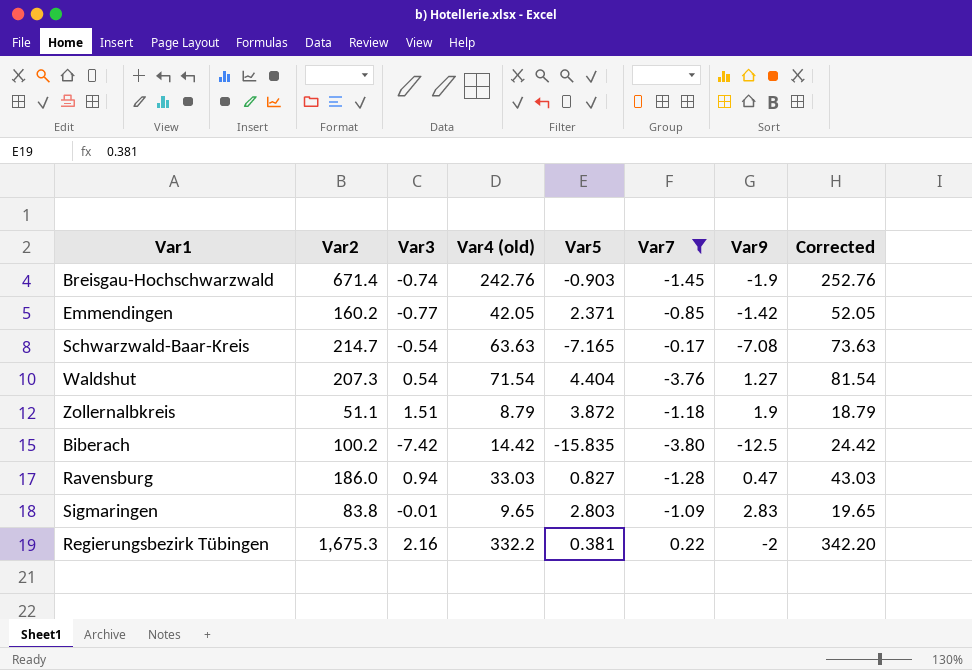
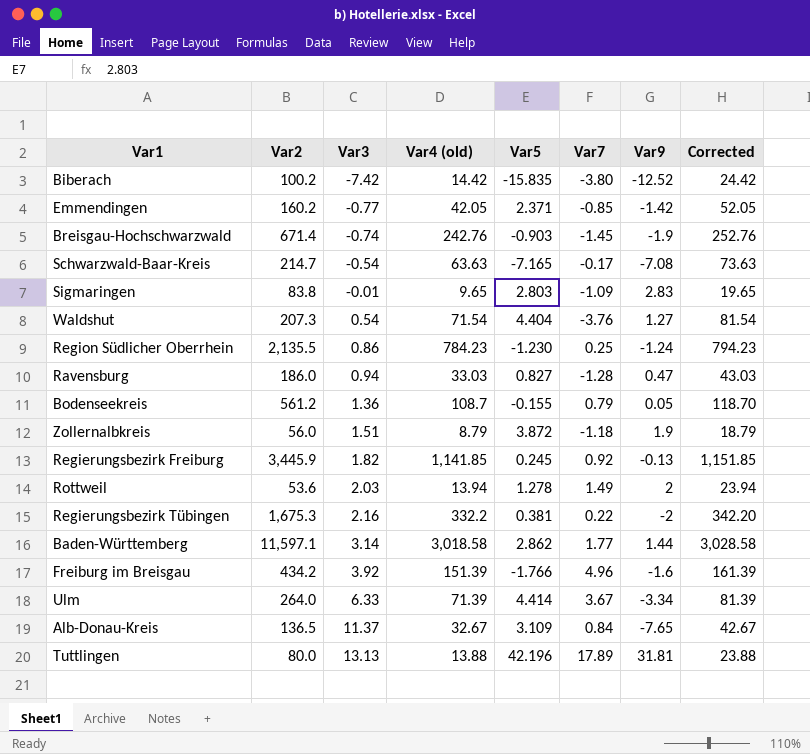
filter: Var7 <= 0.22 -> none
row order: none -> Var3 ascending
Biberach | Var9: -12.5 -> -12.52
Zollernalbkreis | Var2: 51.1 -> 56.0

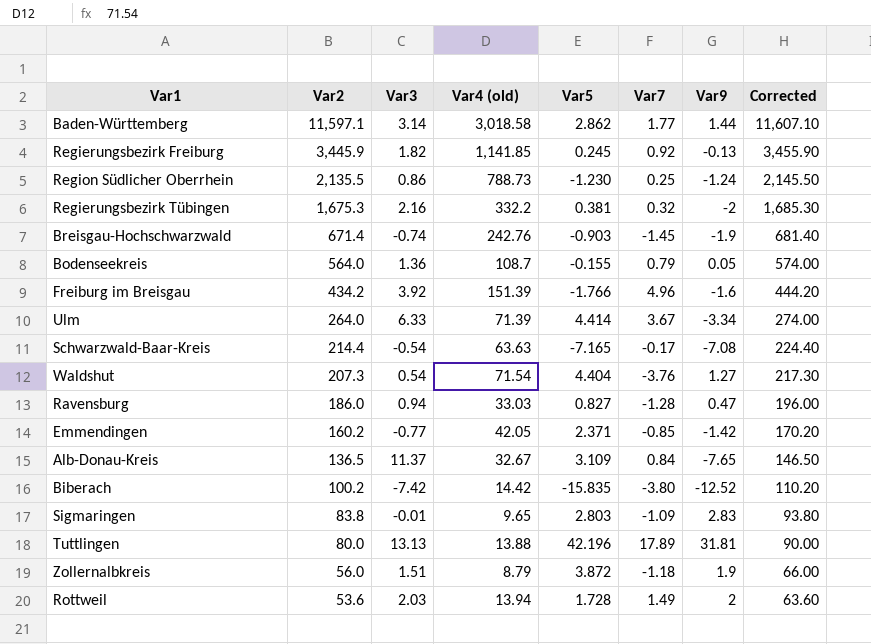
row order: Var3 ascending -> Var2 descending
column Corrected | formula: [Var4 (old)] + 10 -> [Var2] + 10
Region Südlicher Oberrhein | Var4 (old): 784.23 -> 788.73
Regierungsbezirk Tübingen | Var7: 0.22 -> 0.32
Bodenseekreis | Var2: 561.2 -> 564.0
Schwarzwald-Baar-Kreis | Var2: 214.7 -> 214.4
Rottweil | Var5: 1.278 -> 1.728

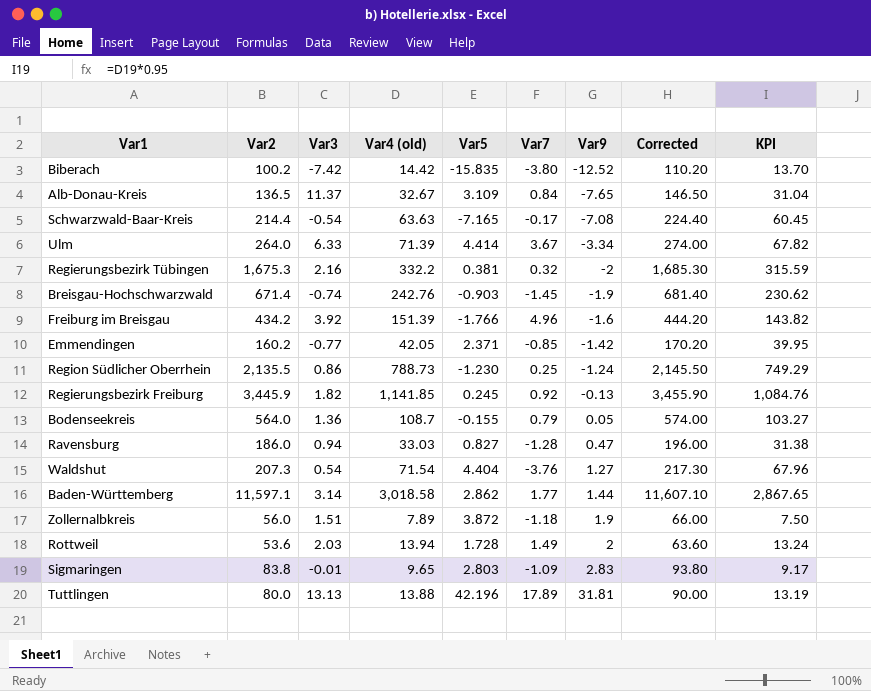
row order: Var2 descending -> Var9 ascending
column KPI | formula: none -> [Var4 (old)] * 0.95
Zollernalbkreis | Var4 (old): 8.79 -> 7.89

